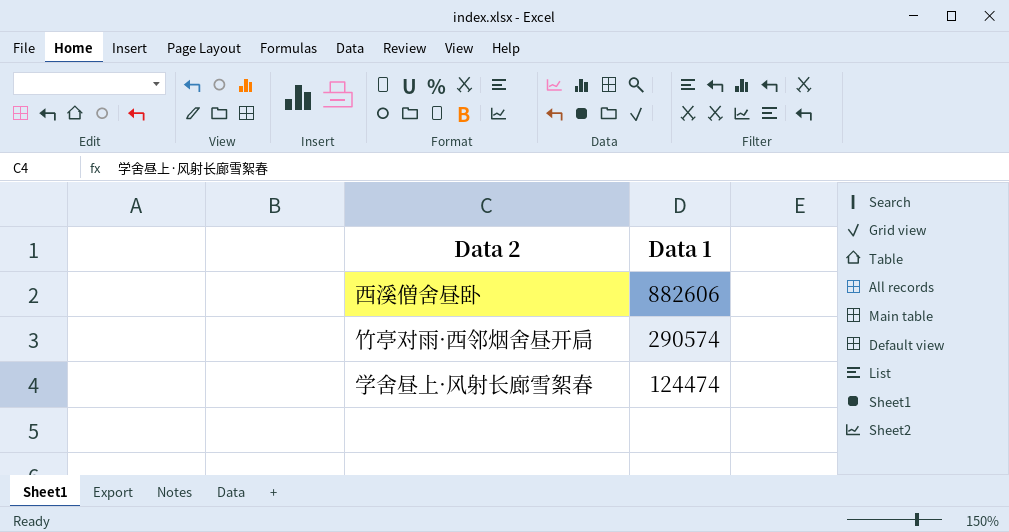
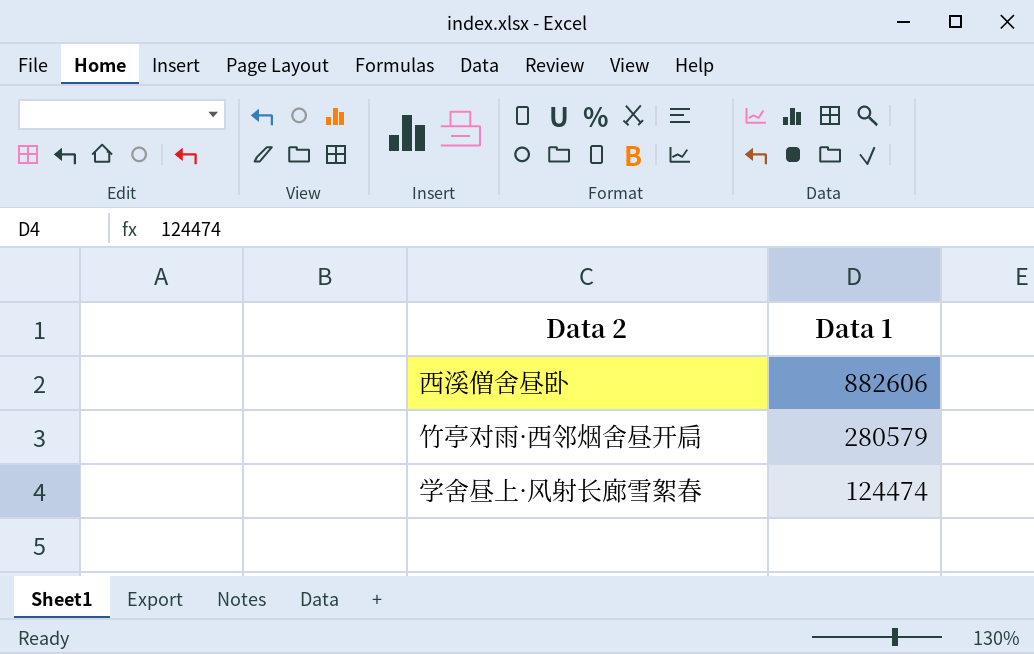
竹亭对雨·西邻烟舍昼开扃 | Data 1: 290574 -> 280579

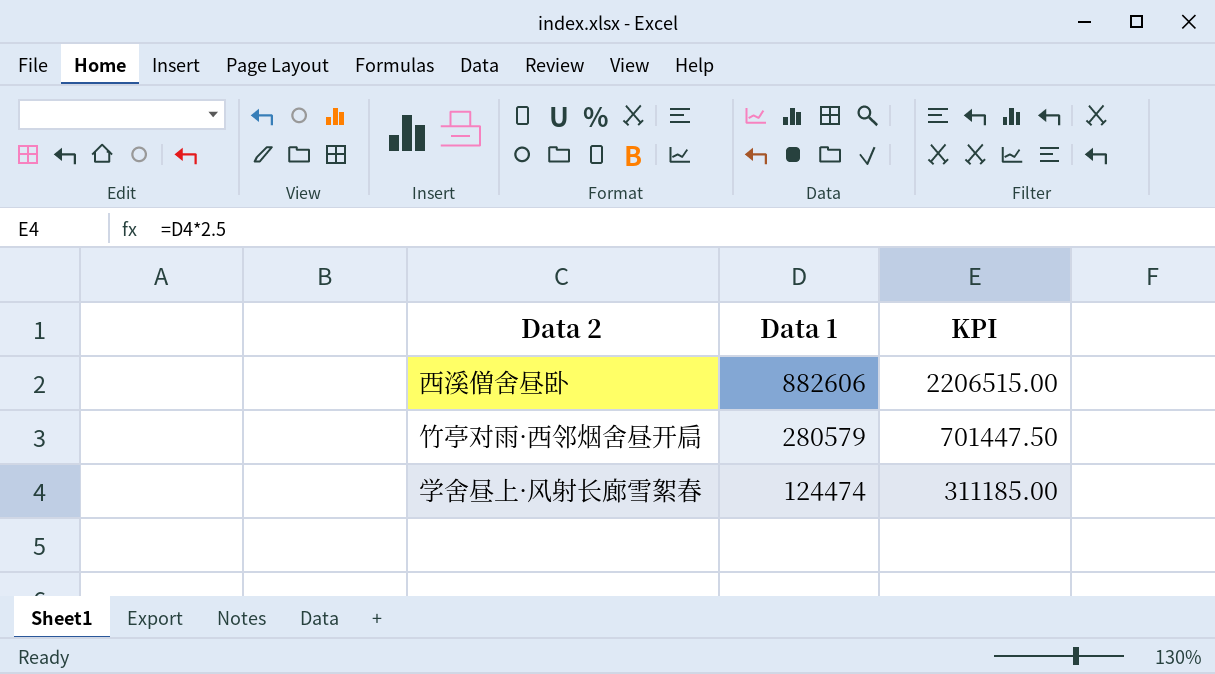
column KPI | formula: none -> [Data 1] * 2.5

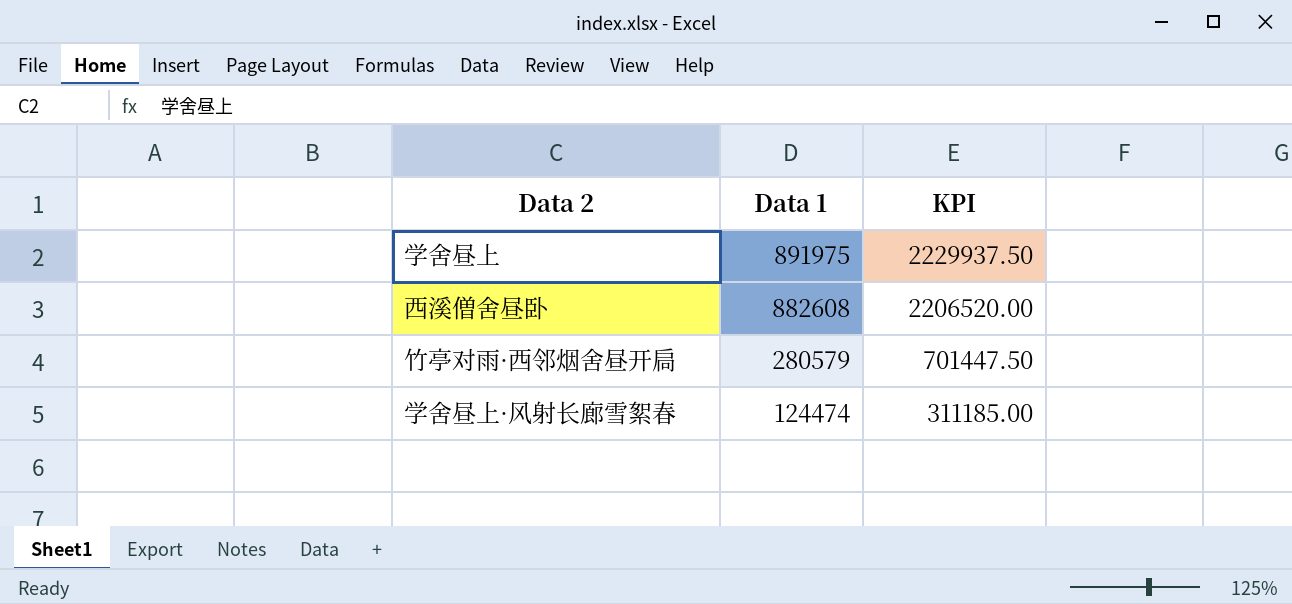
row 学舍昼上: none -> 891975 | 2229937.50
西溪僧舍昼卧 | Data 1: 882606 -> 882608
西溪僧舍昼卧 | KPI: 2206515.00 -> 2206520.00

